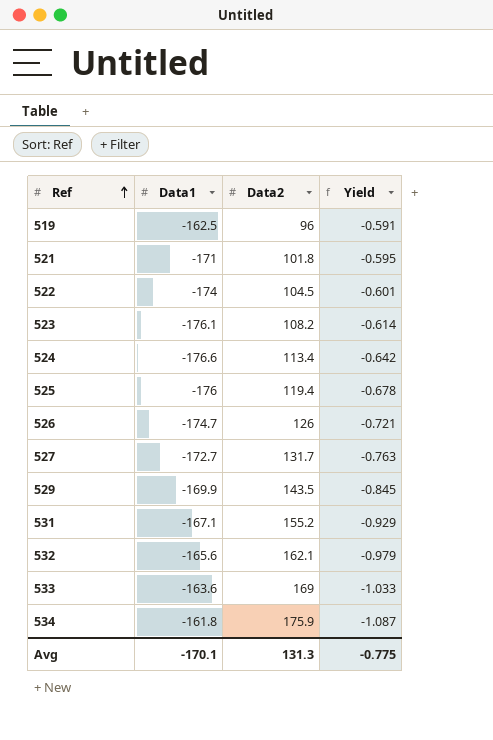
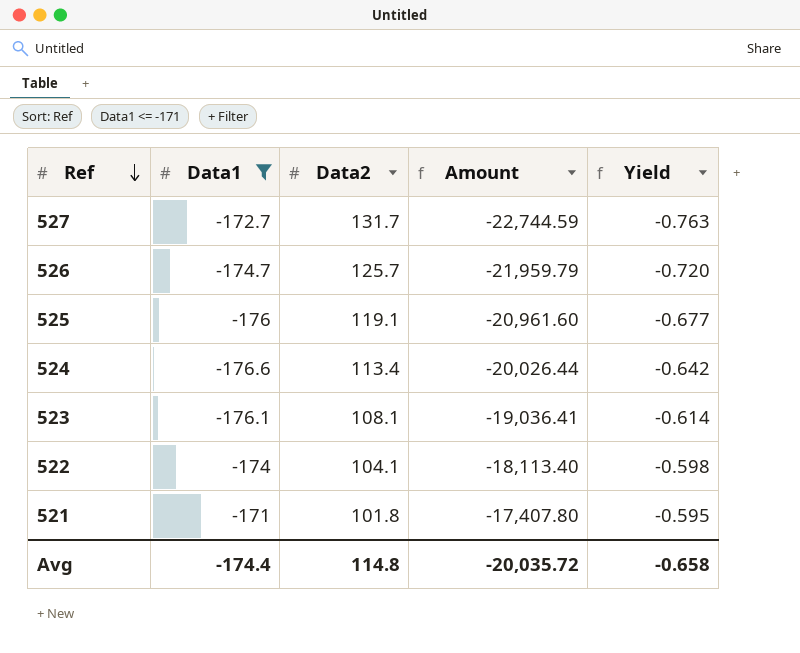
filter: none -> Data1 <= -171
row order: Ref ascending -> Ref descending
column Amount | formula: none -> [Data1] * [Data2]
526 | Data2: 126 -> 125.7
526 | Yield: -0.721 -> -0.720
525 | Data2: 119.4 -> 119.1
525 | Yield: -0.678 -> -0.677
523 | Data2: 108.2 -> 108.1
522 | Data2: 104.5 -> 104.1
522 | Yield: -0.601 -> -0.598
Avg | Data1: -170.1 -> -174.4
Avg | Data2: 131.3 -> 114.8
Avg | Yield: -0.775 -> -0.658

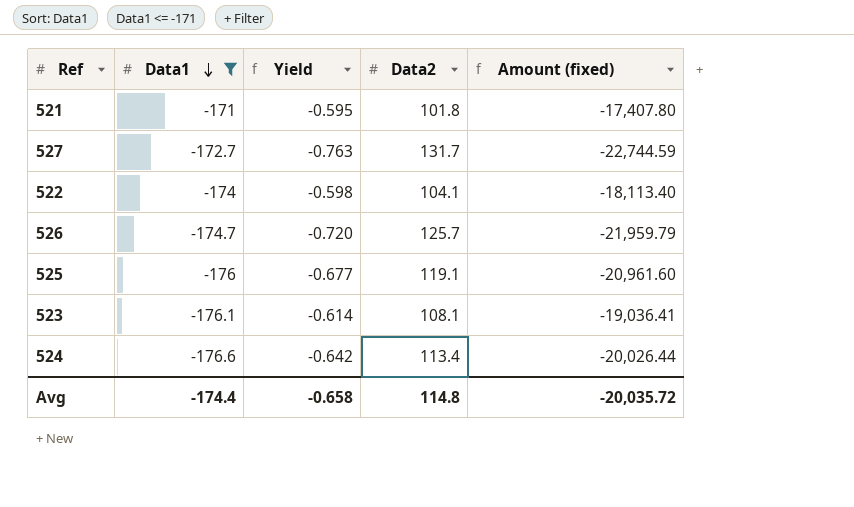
row order: Ref descending -> Data1 descending
column Yield | position: 5 -> 3
column name: Amount -> Amount (fixed)

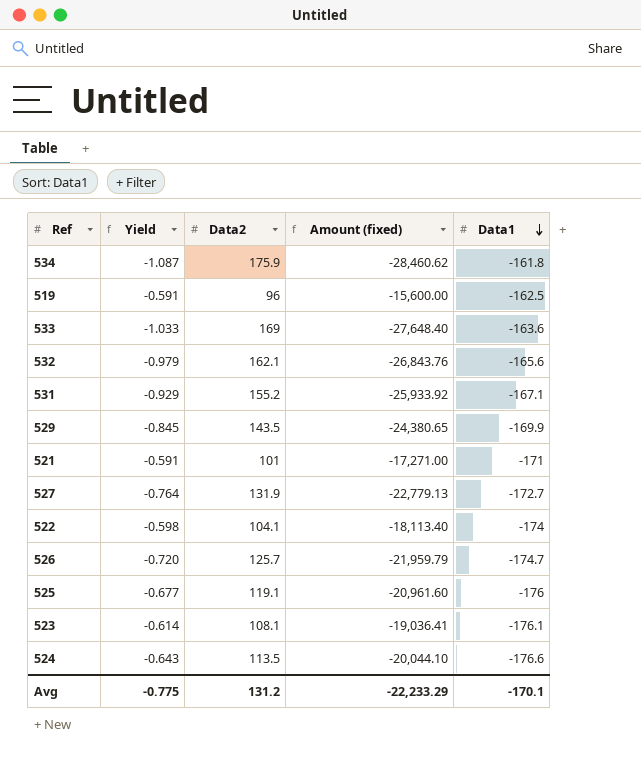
filter: Data1 <= -171 -> none
column Data1 | position: 2 -> 5
521 | Yield: -0.595 -> -0.591
521 | Data2: 101.8 -> 101
521 | Amount (fixed): -17,407.80 -> -17,271.00
527 | Yield: -0.763 -> -0.764
527 | Data2: 131.7 -> 131.9
527 | Amount (fixed): -22,744.59 -> -22,779.13
524 | Yield: -0.642 -> -0.643
524 | Data2: 113.4 -> 113.5
524 | Amount (fixed): -20,026.44 -> -20,044.10
Avg | Yield: -0.658 -> -0.775
Avg | Data2: 114.8 -> 131.2
Avg | Amount (fixed): -20,035.72 -> -22,233.29
Avg | Data1: -174.4 -> -170.1

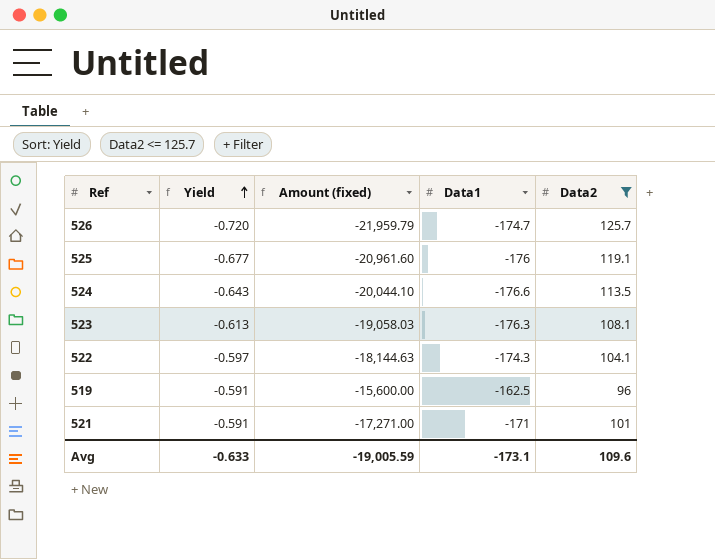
filter: none -> Data2 <= 125.7
row order: Data1 descending -> Yield ascending
column Data2 | position: 3 -> 5
523 | Yield: -0.614 -> -0.613
523 | Amount (fixed): -19,036.41 -> -19,058.03
523 | Data1: -176.1 -> -176.3
522 | Yield: -0.598 -> -0.597
522 | Amount (fixed): -18,113.40 -> -18,144.63
522 | Data1: -174 -> -174.3
Avg | Yield: -0.775 -> -0.633
Avg | Amount (fixed): -22,233.29 -> -19,005.59
Avg | Data1: -170.1 -> -173.1
Avg | Data2: 131.2 -> 109.6

